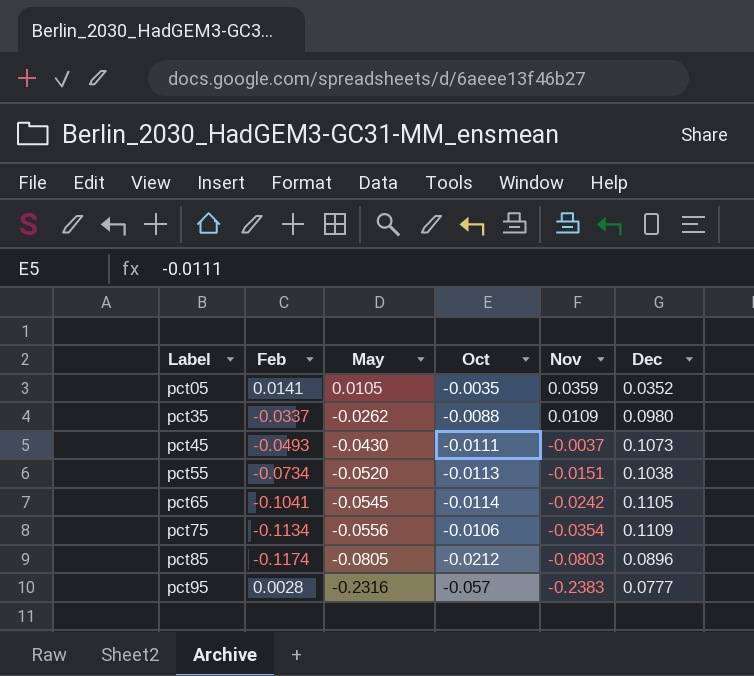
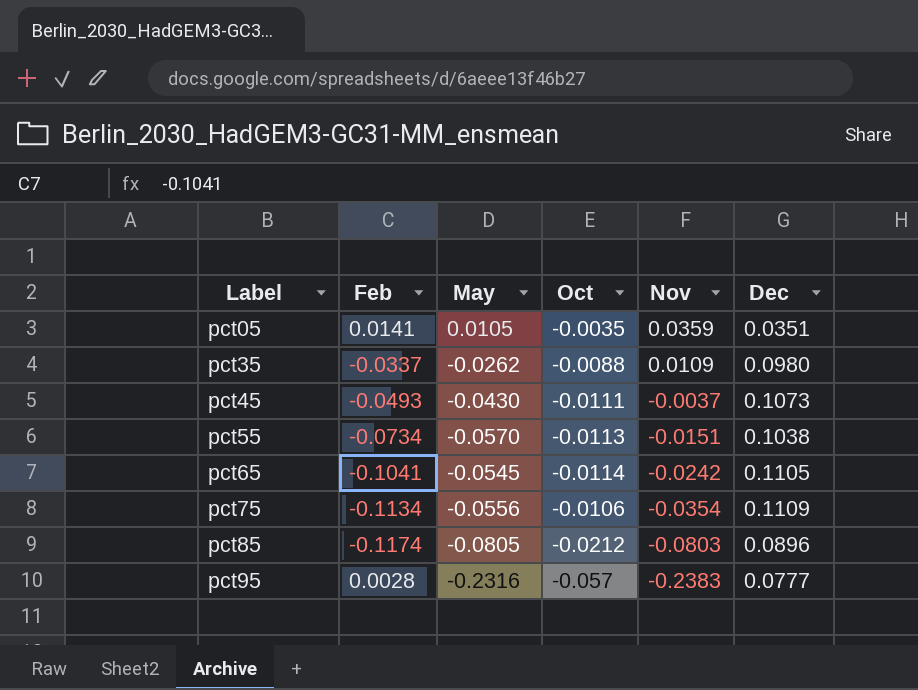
pct05 | Dec: 0.0352 -> 0.0351
pct55 | May: -0.0520 -> -0.0570

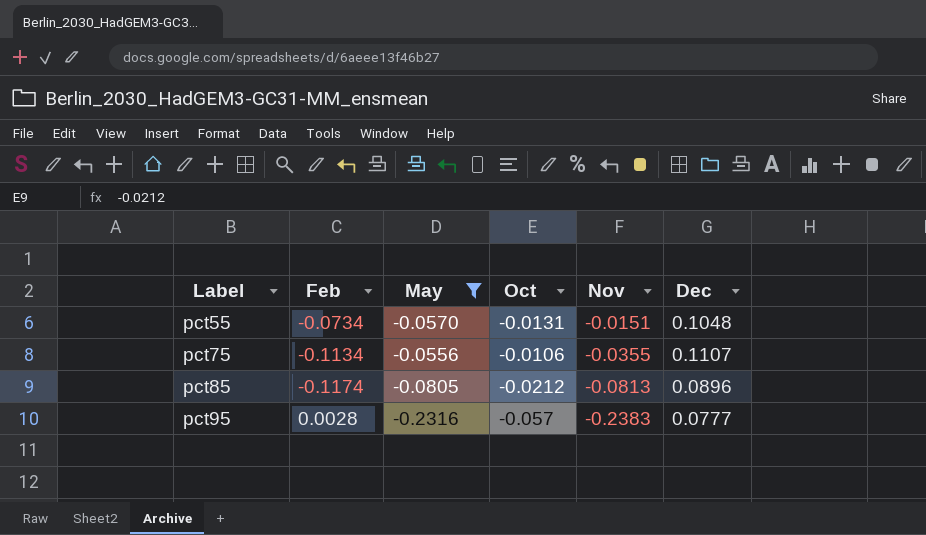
filter: none -> May <= -0.0556
pct55 | Oct: -0.0113 -> -0.0131
pct55 | Dec: 0.1038 -> 0.1048
pct75 | Nov: -0.0354 -> -0.0355
pct75 | Dec: 0.1109 -> 0.1107
pct85 | Nov: -0.0803 -> -0.0813

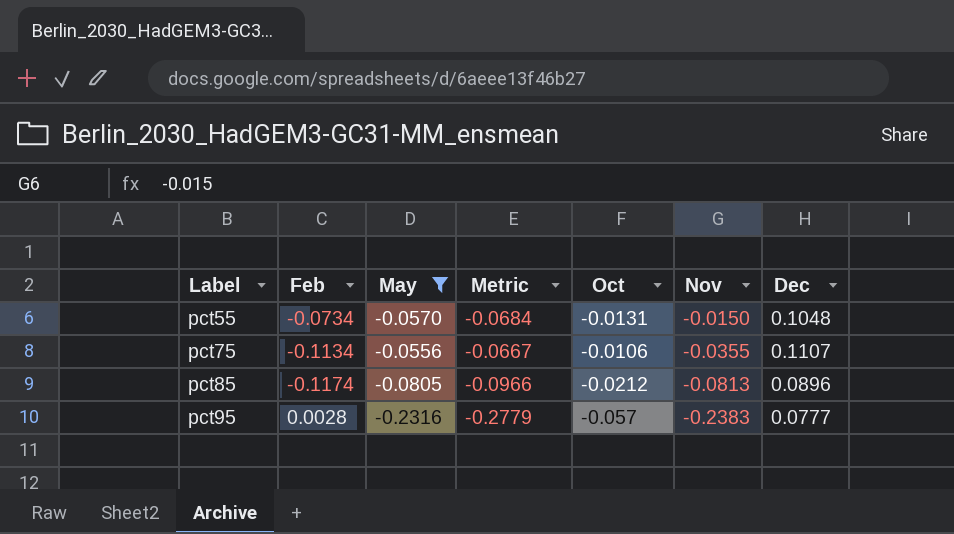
column Metric | formula: none -> [May] * 1.2
pct55 | Nov: -0.0151 -> -0.0150

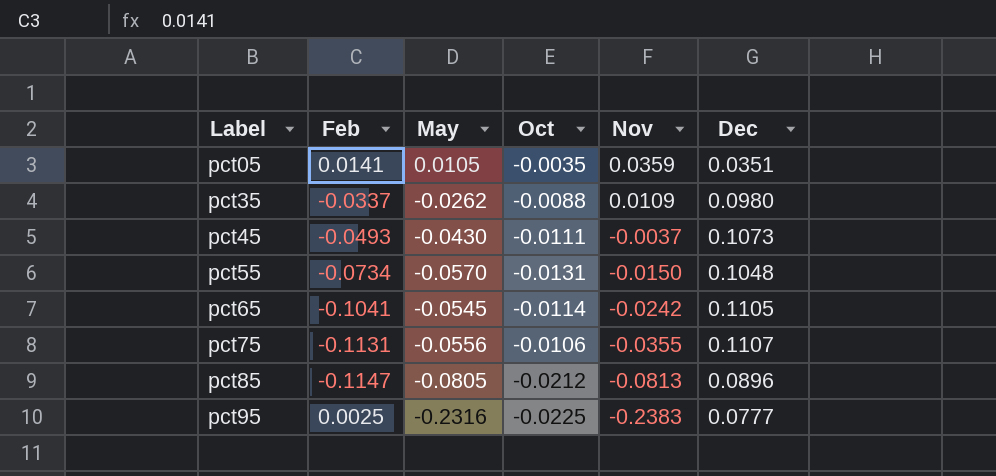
filter: May <= -0.0556 -> none
column Metric | formula: [May] * 1.2 -> none
pct75 | Feb: -0.1134 -> -0.1131
pct85 | Feb: -0.1174 -> -0.1147
pct95 | Feb: 0.0028 -> 0.0025
pct95 | Oct: -0.057 -> -0.0225

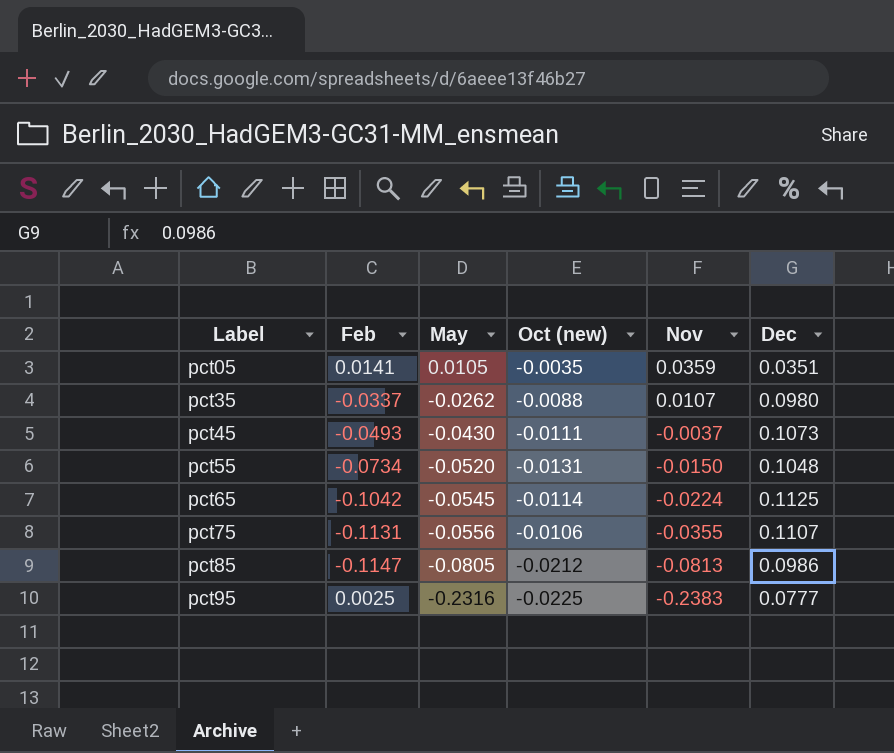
column name: Oct -> Oct (new)
pct35 | Nov: 0.0109 -> 0.0107
pct55 | May: -0.0570 -> -0.0520
pct65 | Feb: -0.1041 -> -0.1042
pct65 | Nov: -0.0242 -> -0.0224
pct65 | Dec: 0.1105 -> 0.1125
pct85 | Dec: 0.0896 -> 0.0986

